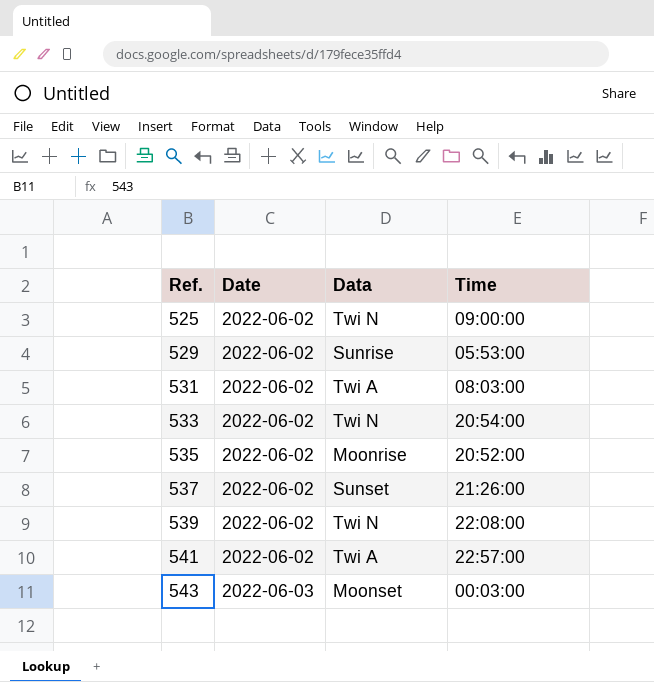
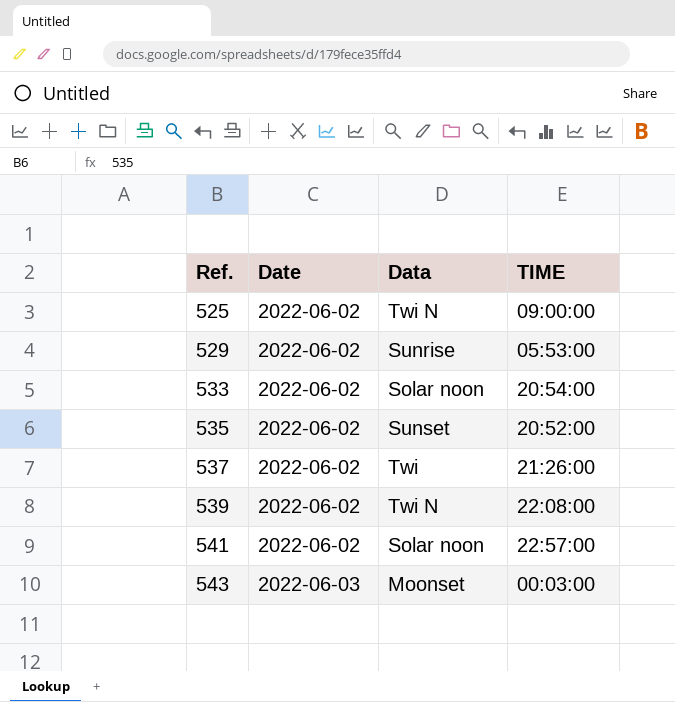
column name: Time -> TIME
row 531: 2022-06-02 | Twi A | 08:03:00 -> none
533 | Data: Twi N -> Solar noon
535 | Data: Moonrise -> Sunset
537 | Data: Sunset -> Twi
541 | Data: Twi A -> Solar noon

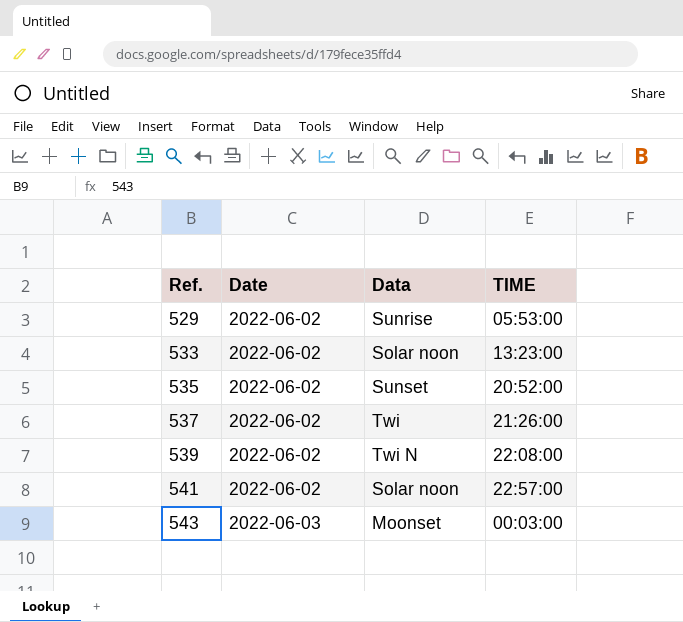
row 525: 2022-06-02 | Twi N | 09:00:00 -> none
533 | TIME: 20:54:00 -> 13:23:00

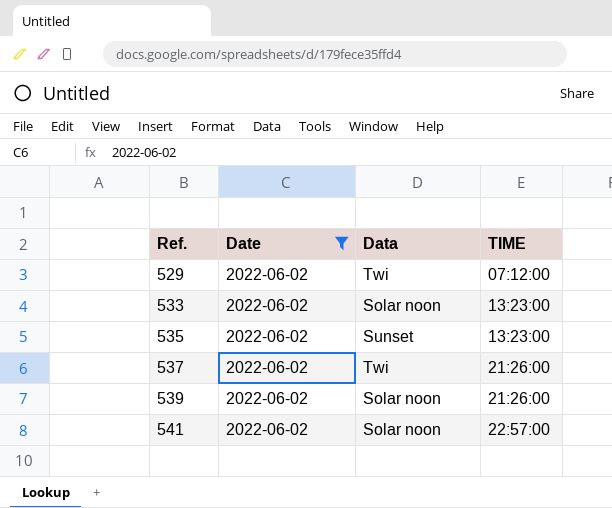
filter: none -> Date = 2022-06-02
529 | Data: Sunrise -> Twi
529 | TIME: 05:53:00 -> 07:12:00
535 | TIME: 20:52:00 -> 13:23:00
539 | Data: Twi N -> Solar noon
539 | TIME: 22:08:00 -> 21:26:00

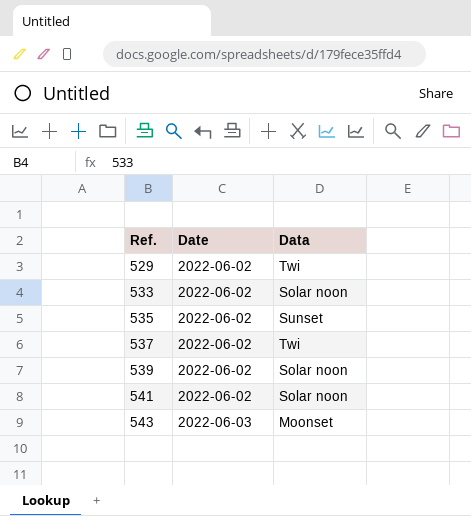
filter: Date = 2022-06-02 -> none
column TIME | position: 4 -> none

